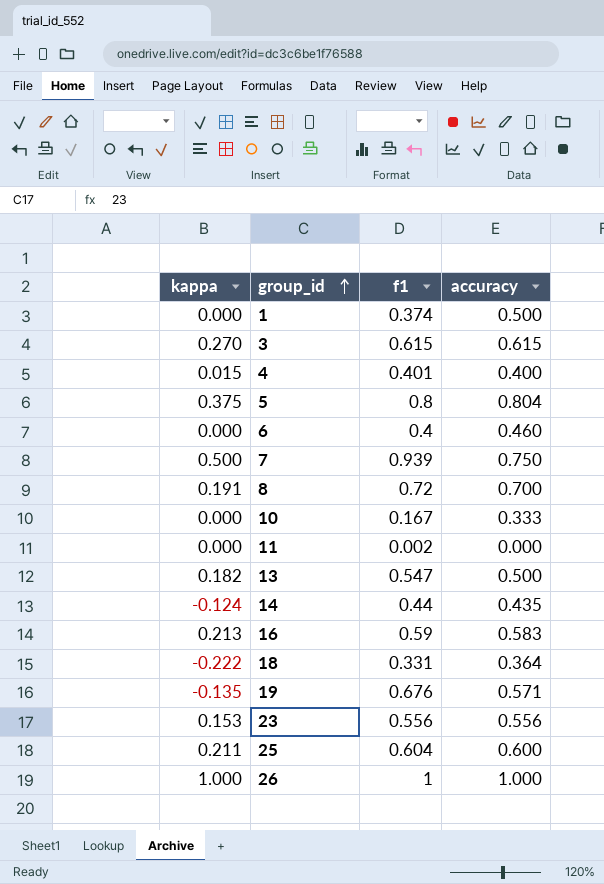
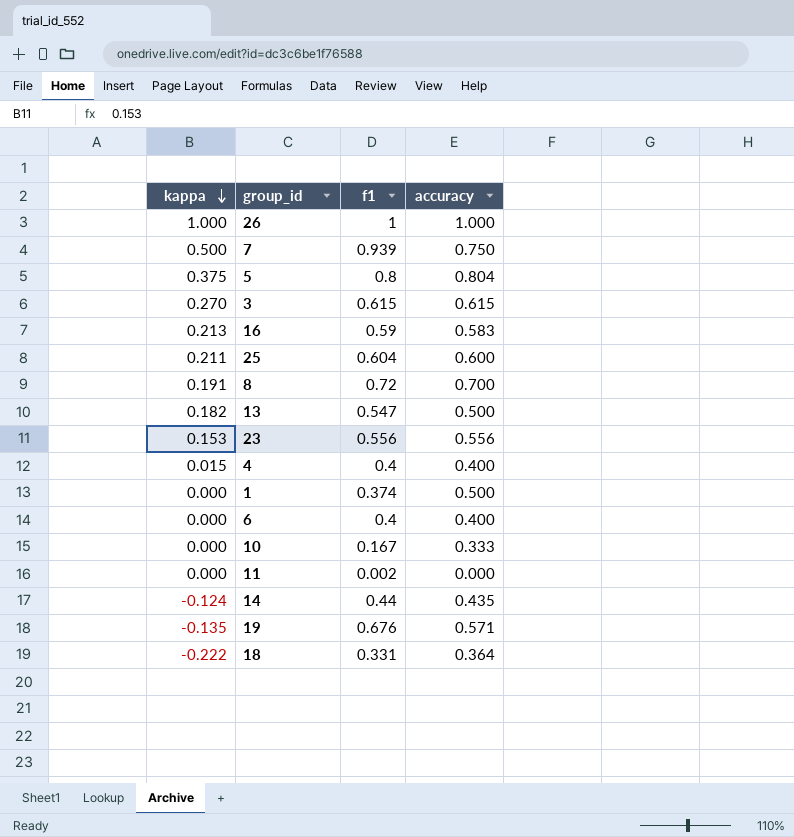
row order: group_id ascending -> kappa descending
4 | f1: 0.401 -> 0.4
6 | accuracy: 0.460 -> 0.400

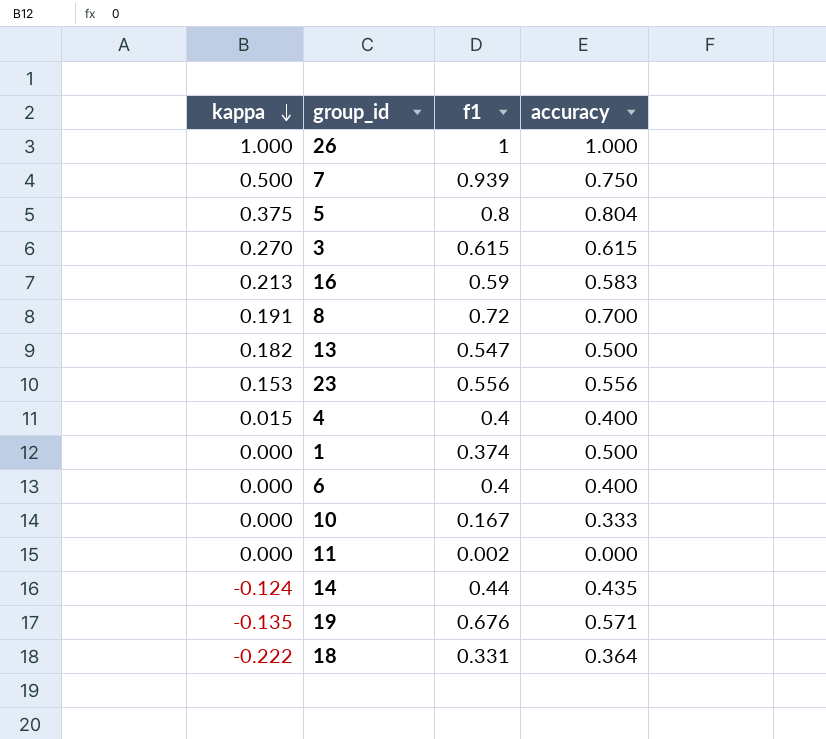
row 25: 0.211 | 0.604 | 0.600 -> none

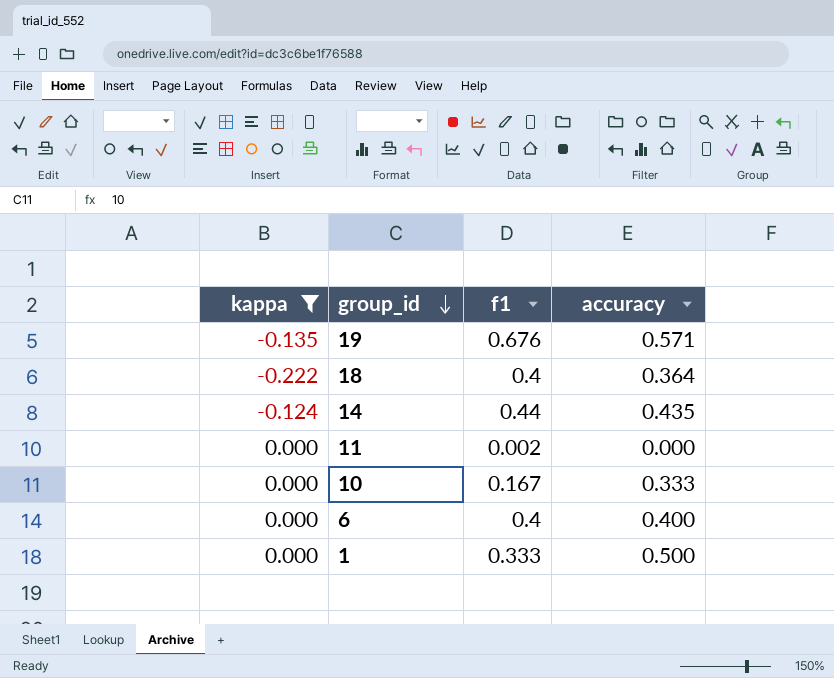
filter: none -> kappa <= 0.000
row order: kappa descending -> group_id descending
18 | f1: 0.331 -> 0.4
1 | f1: 0.374 -> 0.333

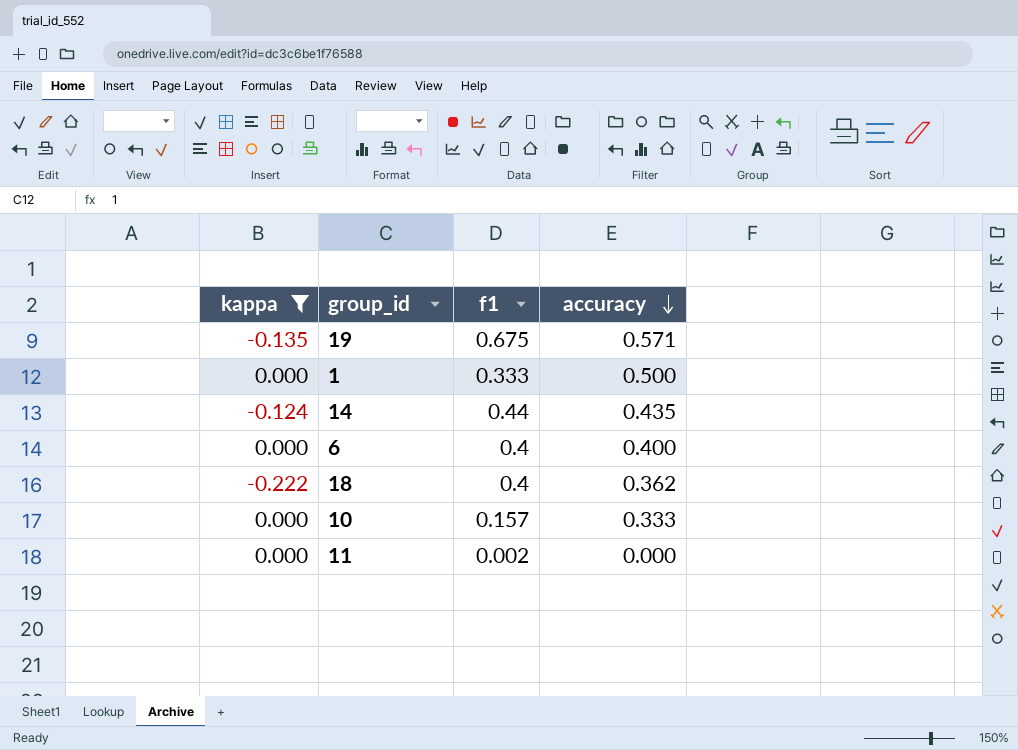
row order: group_id descending -> accuracy descending
19 | f1: 0.676 -> 0.675
18 | accuracy: 0.364 -> 0.362
10 | f1: 0.167 -> 0.157

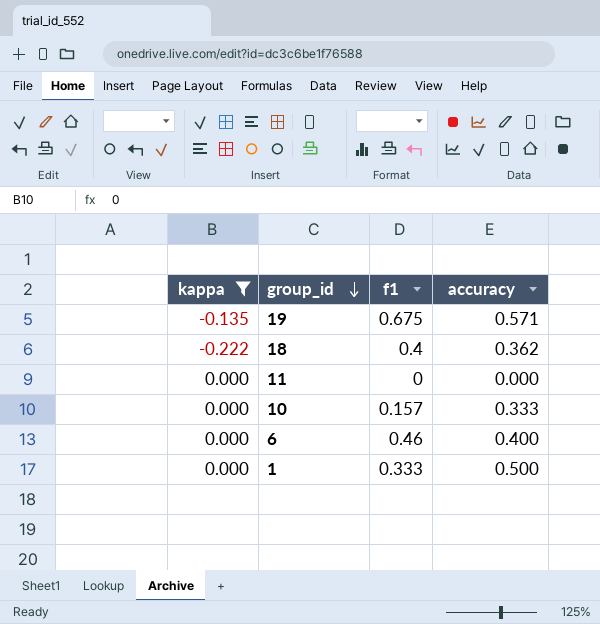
row order: accuracy descending -> group_id descending
row 14: -0.124 | 0.44 | 0.435 -> none
11 | f1: 0.002 -> 0
6 | f1: 0.4 -> 0.46

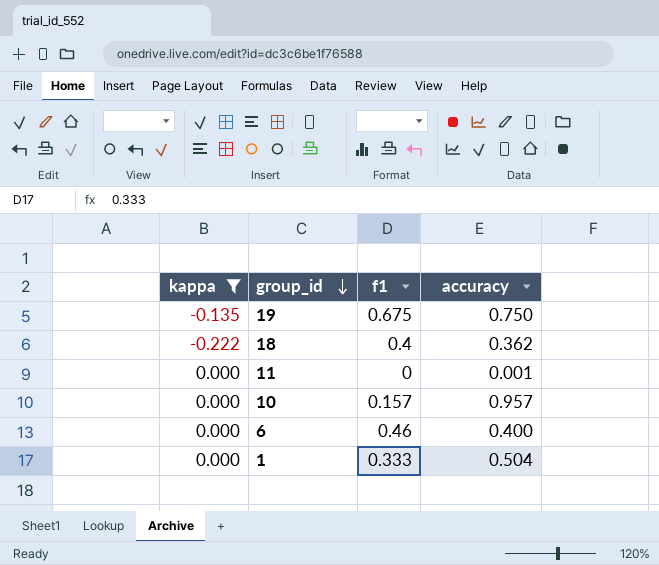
19 | accuracy: 0.571 -> 0.750
11 | accuracy: 0.000 -> 0.001
10 | accuracy: 0.333 -> 0.957
1 | accuracy: 0.500 -> 0.504

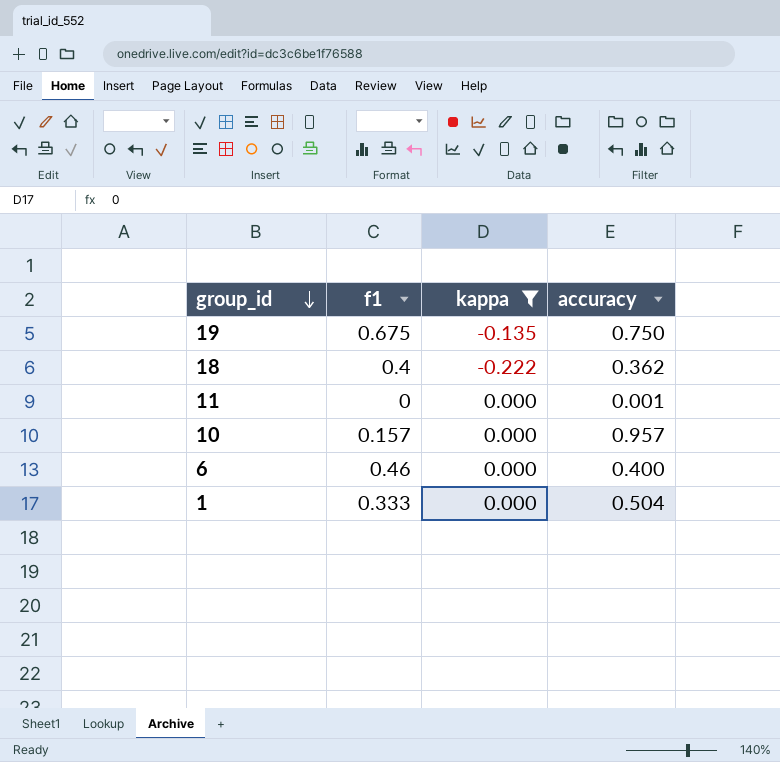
column kappa | position: 1 -> 3

